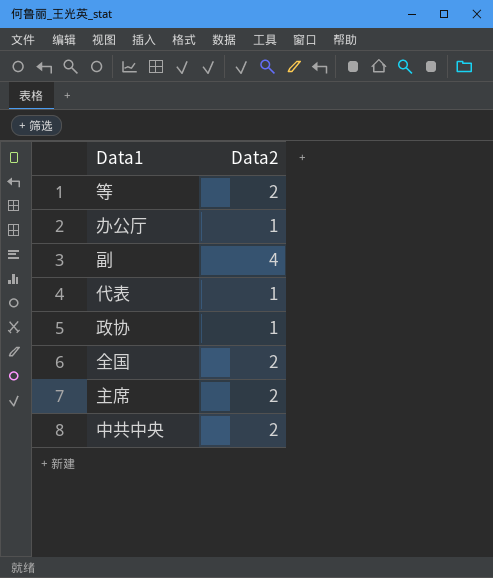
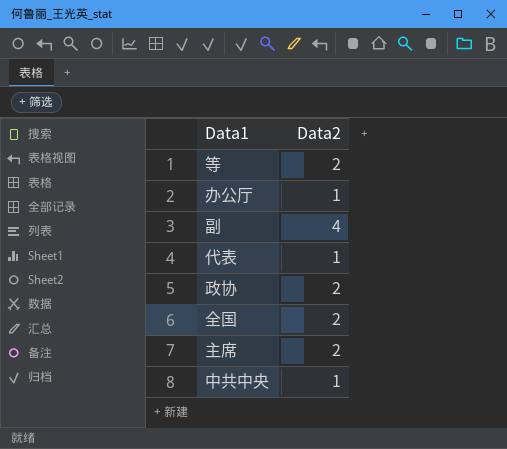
政协 | Data2: 1 -> 2
中共中央 | Data2: 2 -> 1

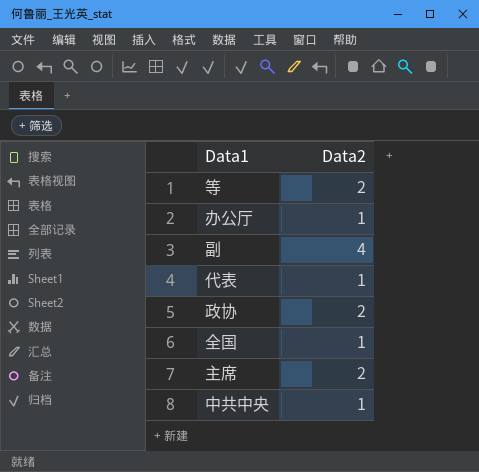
全国 | Data2: 2 -> 1

